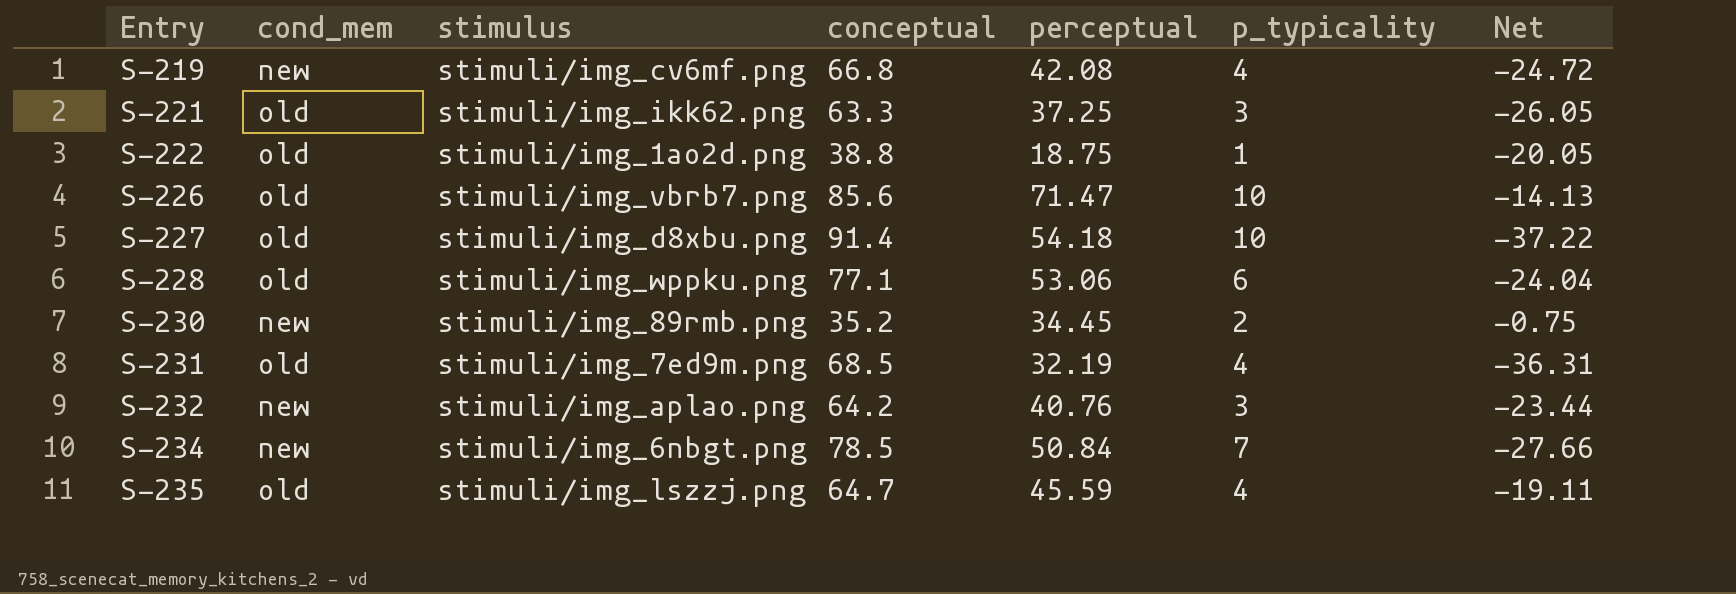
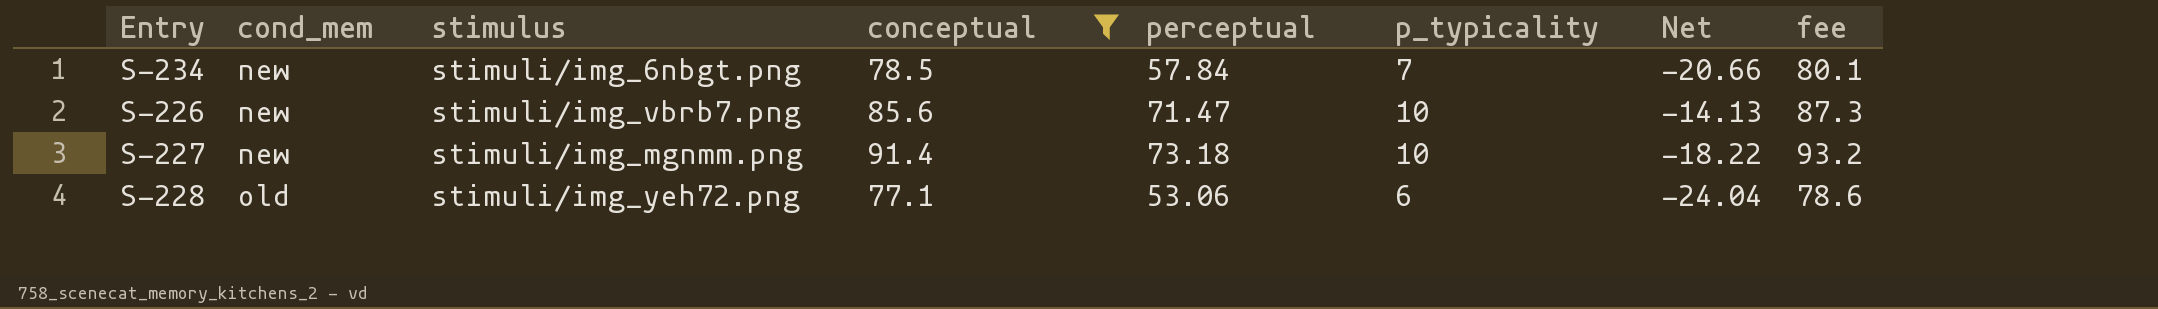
filter: none -> conceptual >= 77.1
row order: Entry ascending -> cond_mem ascending
column fee | formula: none -> [conceptual] * 1.02
S-234 | perceptual: 50.84 -> 57.84
S-234 | Net: -27.66 -> -20.66
S-226 | cond_mem: old -> new
S-227 | cond_mem: old -> new
S-227 | stimulus: stimuli/img_d8xbu.png -> stimuli/img_mgnmm.png
S-227 | perceptual: 54.18 -> 73.18
S-227 | Net: -37.22 -> -18.22
S-228 | stimulus: stimuli/img_wppku.png -> stimuli/img_yeh72.png

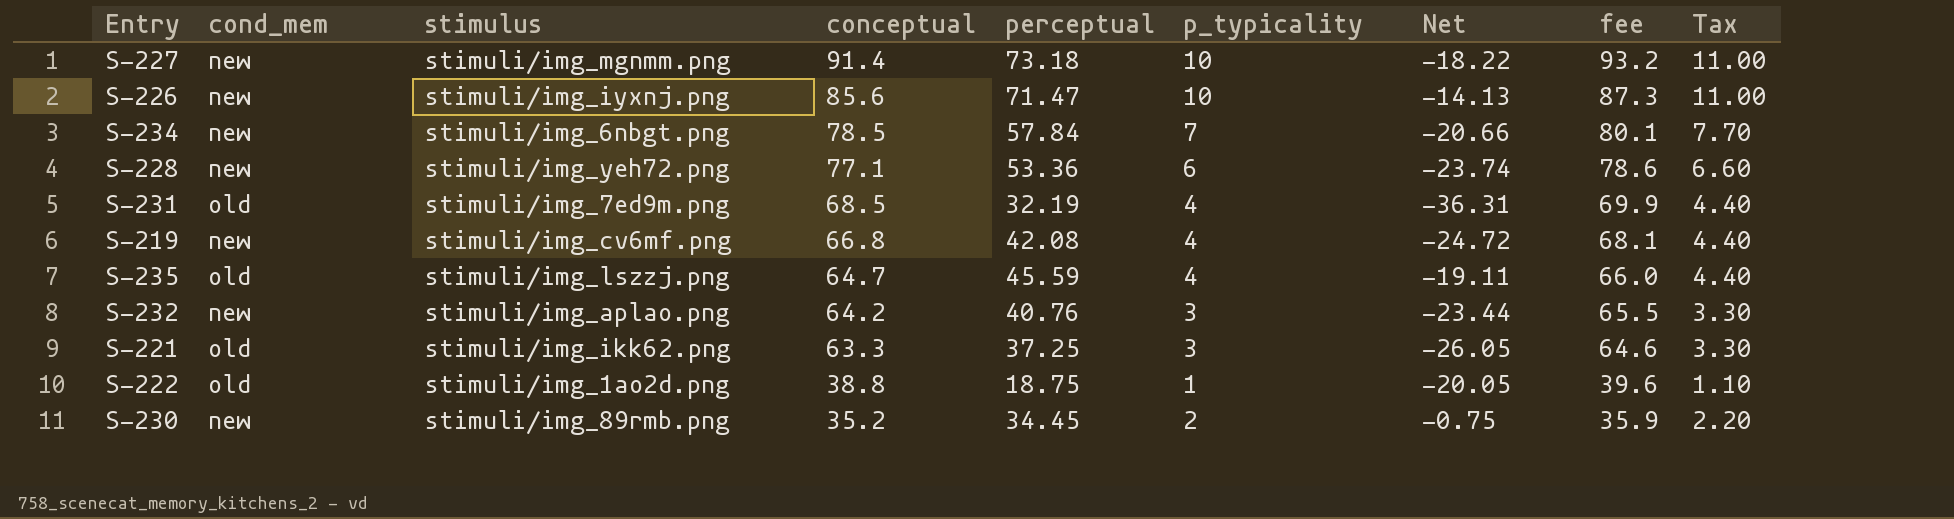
filter: conceptual >= 77.1 -> none
row order: cond_mem ascending -> conceptual descending
column Tax | formula: none -> [p_typicality] * 1.1
S-226 | stimulus: stimuli/img_vbrb7.png -> stimuli/img_iyxnj.png
S-228 | cond_mem: old -> new
S-228 | perceptual: 53.06 -> 53.36
S-228 | Net: -24.04 -> -23.74

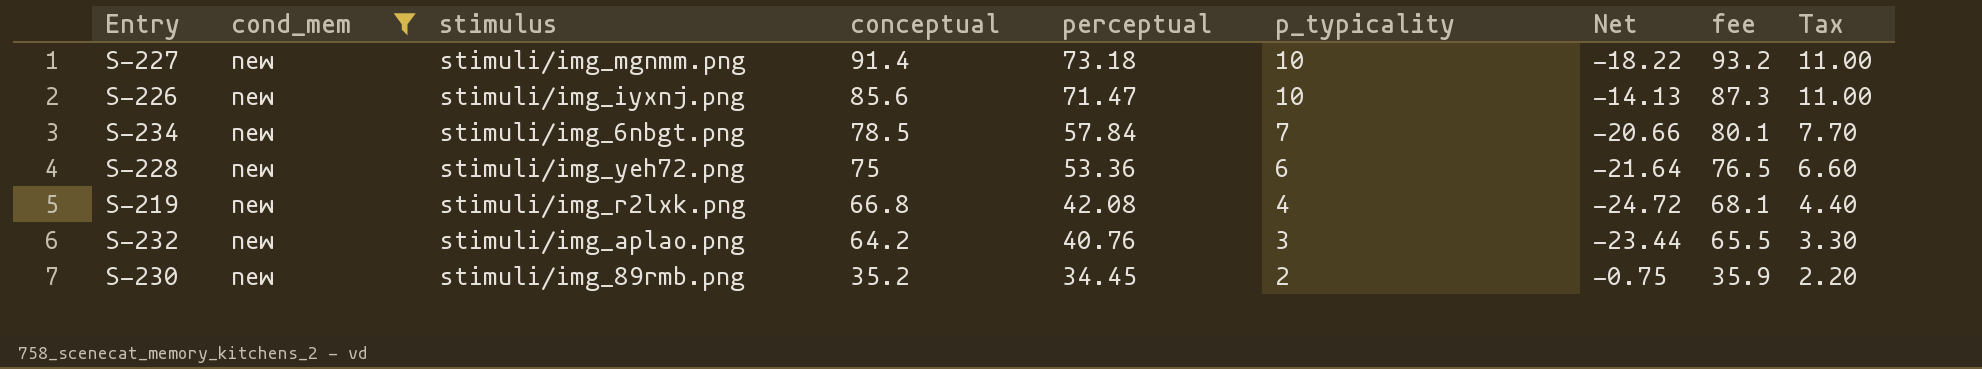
filter: none -> cond_mem = new
S-228 | conceptual: 77.1 -> 75
S-228 | Net: -23.74 -> -21.64
S-228 | fee: 78.6 -> 76.5
S-219 | stimulus: stimuli/img_cv6mf.png -> stimuli/img_r2lxk.png

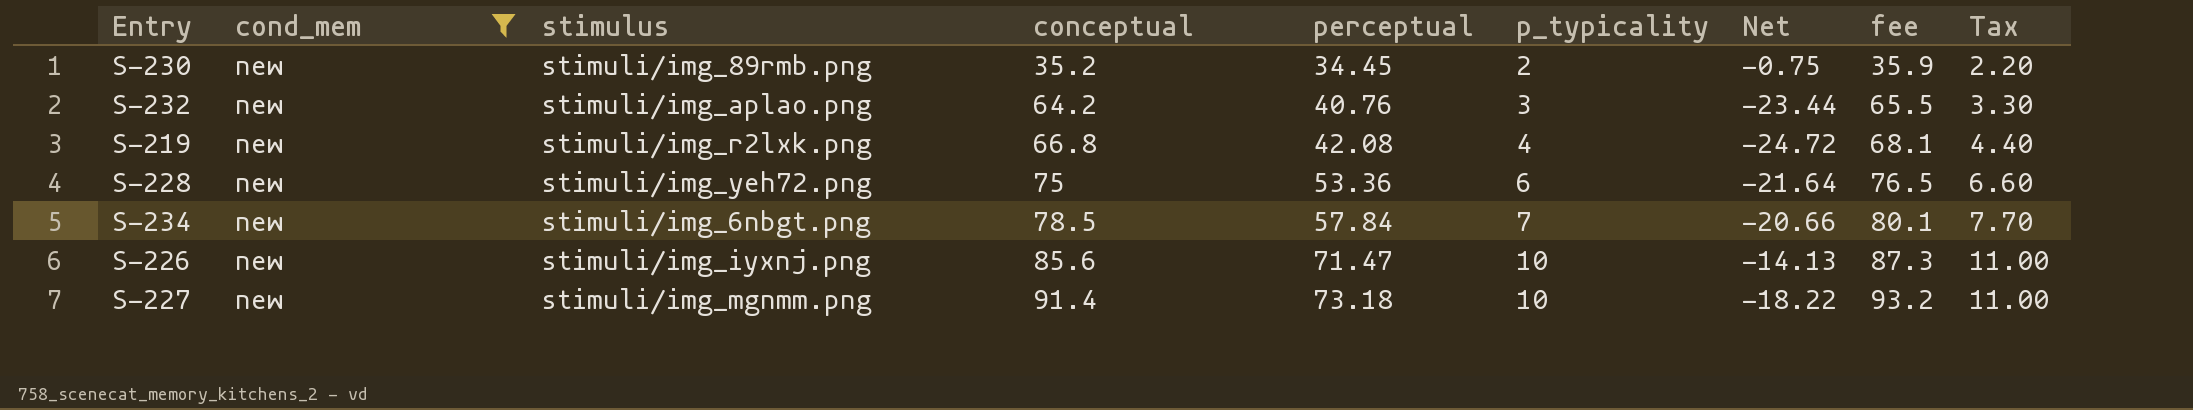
row order: conceptual descending -> conceptual ascending

